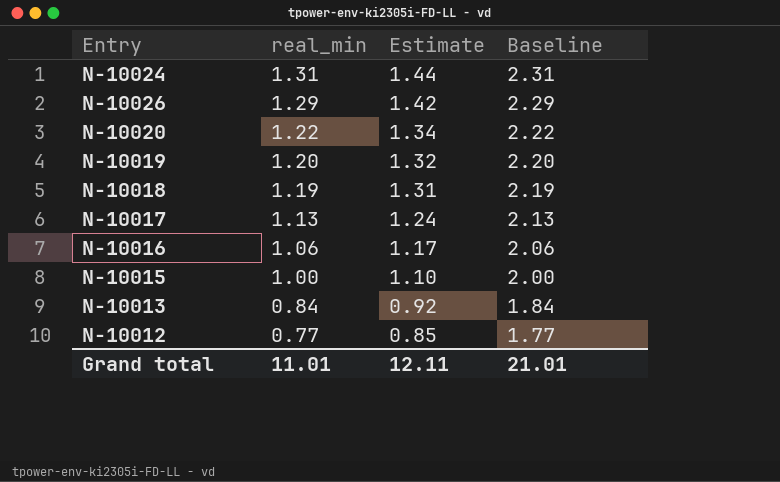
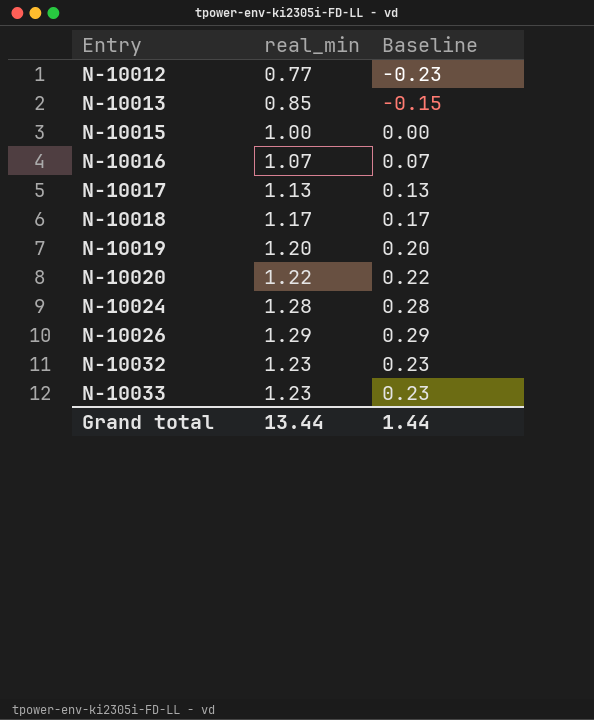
row order: real_min descending -> Entry ascending
column Estimate | formula: [real_min] * 1.1 -> none
column Baseline | formula: [real_min] + 1 -> [real_min] - 1
N-10013 | real_min: 0.84 -> 0.85
N-10016 | real_min: 1.06 -> 1.07
N-10018 | real_min: 1.19 -> 1.17
N-10024 | real_min: 1.31 -> 1.28
row N-10032: none -> 1.23 | 0.23
row N-10033: none -> 1.23 | 0.23
Grand total | real_min: 11.01 -> 13.44
Grand total | Baseline: 21.01 -> 1.44

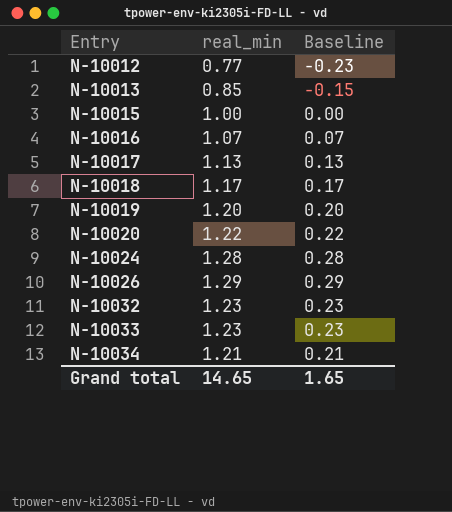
row N-10034: none -> 1.21 | 0.21
Grand total | real_min: 13.44 -> 14.65
Grand total | Baseline: 1.44 -> 1.65

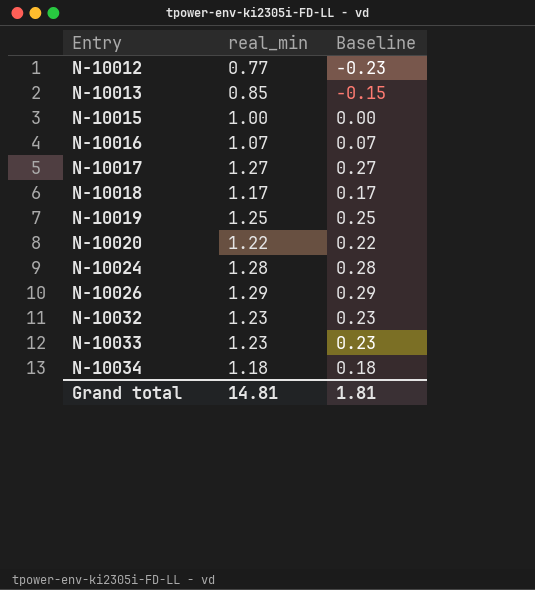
N-10017 | real_min: 1.13 -> 1.27
N-10017 | Baseline: 0.13 -> 0.27
N-10019 | real_min: 1.20 -> 1.25
N-10019 | Baseline: 0.20 -> 0.25
N-10034 | real_min: 1.21 -> 1.18
N-10034 | Baseline: 0.21 -> 0.18
Grand total | real_min: 14.65 -> 14.81
Grand total | Baseline: 1.65 -> 1.81

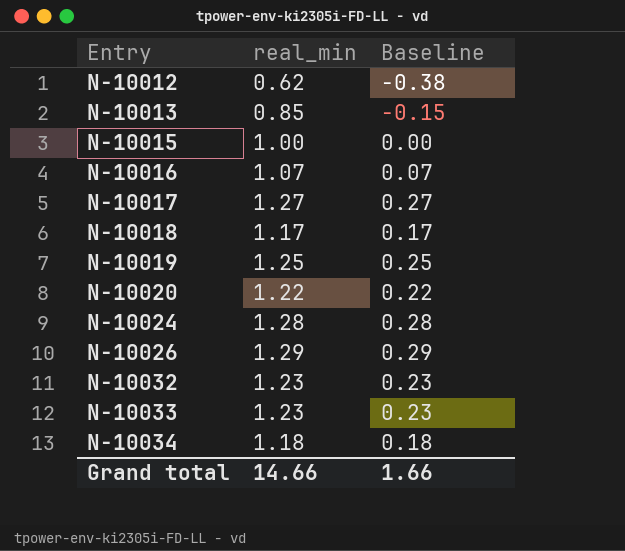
N-10012 | real_min: 0.77 -> 0.62
N-10012 | Baseline: -0.23 -> -0.38
Grand total | real_min: 14.81 -> 14.66
Grand total | Baseline: 1.81 -> 1.66

